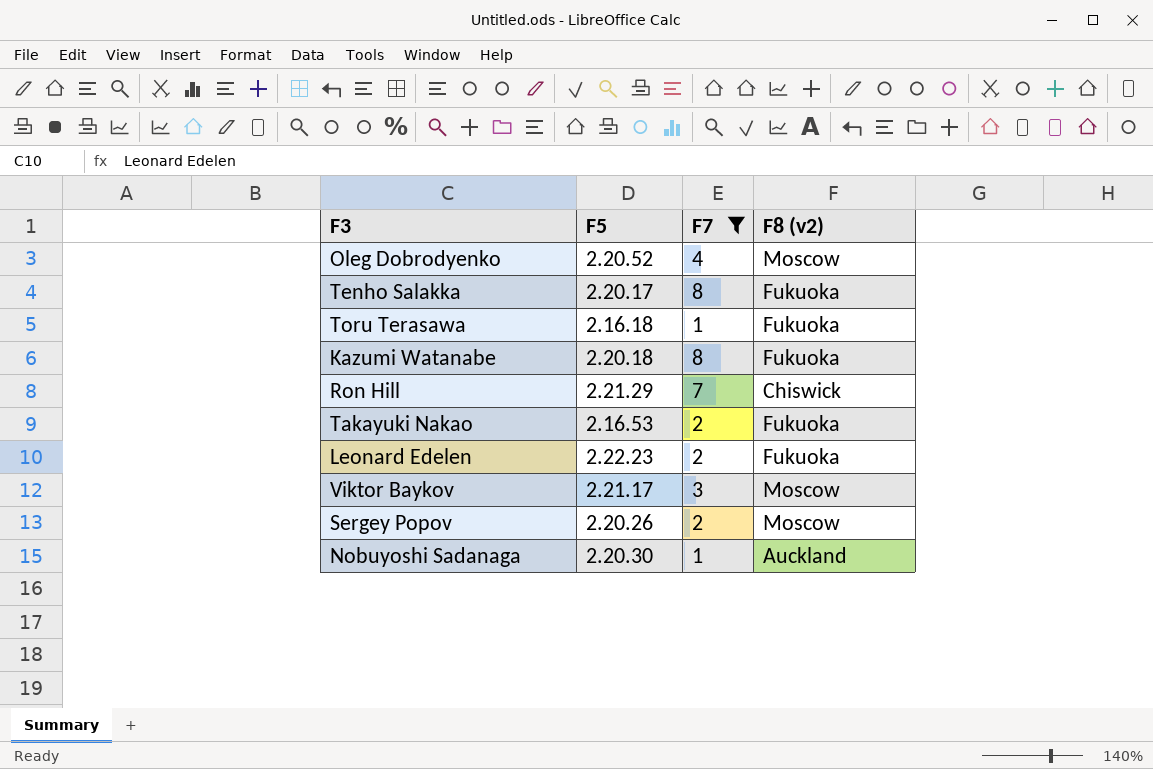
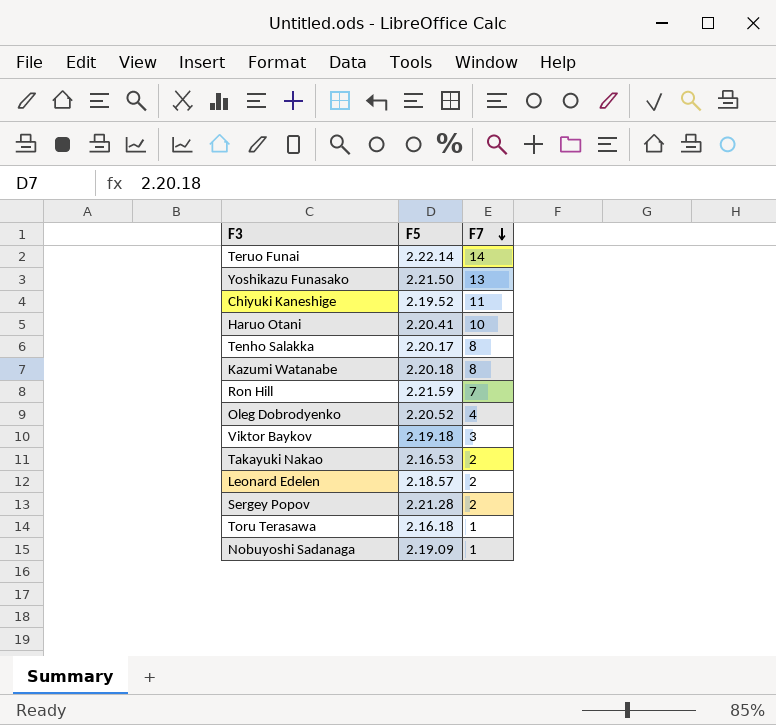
filter: F7 <= 8 -> none
row order: none -> F7 descending
column F8 (v2) | position: 4 -> none
Ron Hill | F5: 2.21.29 -> 2.21.59
Viktor Baykov | F5: 2.21.17 -> 2.19.18
Leonard Edelen | F5: 2.22.23 -> 2.18.57
Sergey Popov | F5: 2.20.26 -> 2.21.28
Nobuyoshi Sadanaga | F5: 2.20.30 -> 2.19.09

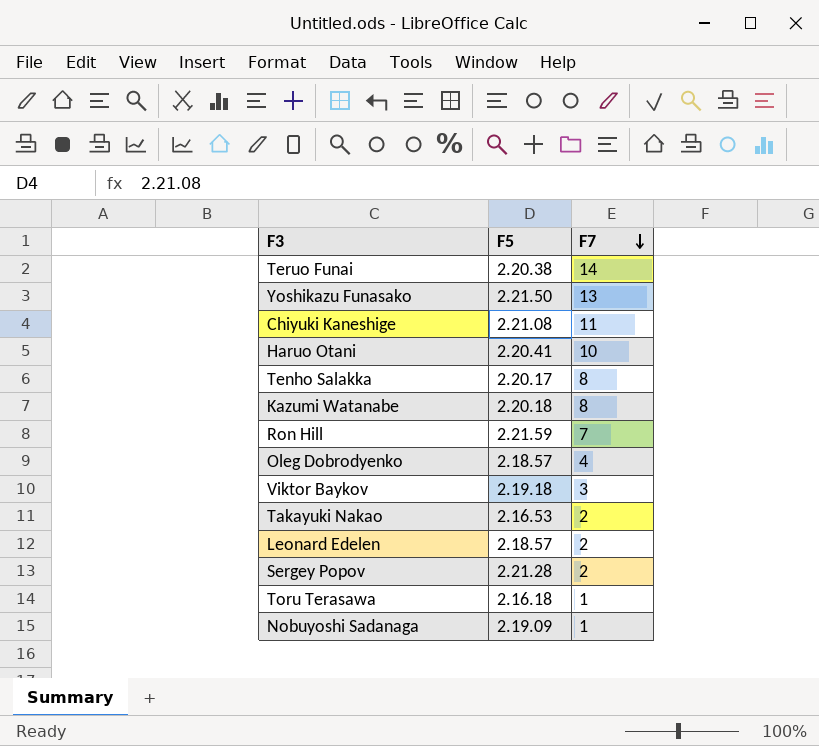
Teruo Funai | F5: 2.22.14 -> 2.20.38
Chiyuki Kaneshige | F5: 2.19.52 -> 2.21.08
Oleg Dobrodyenko | F5: 2.20.52 -> 2.18.57

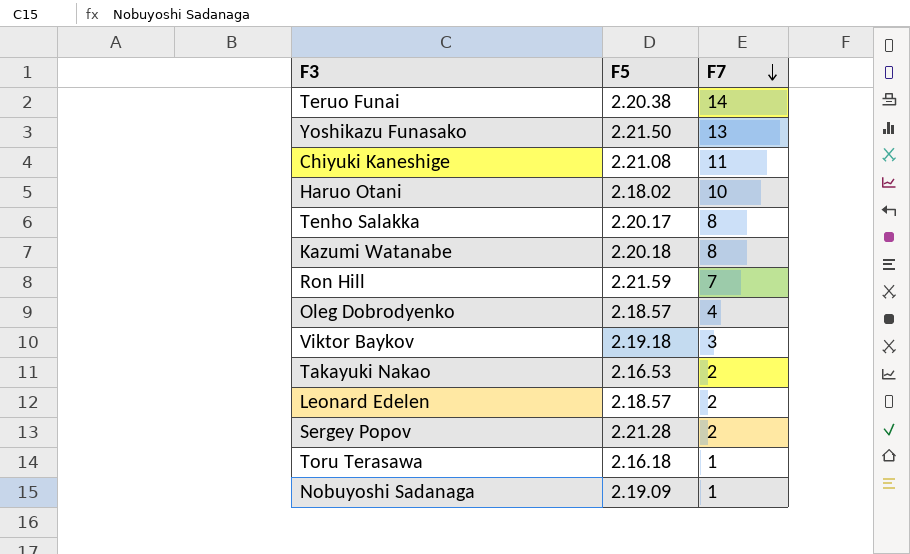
Haruo Otani | F5: 2.20.41 -> 2.18.02

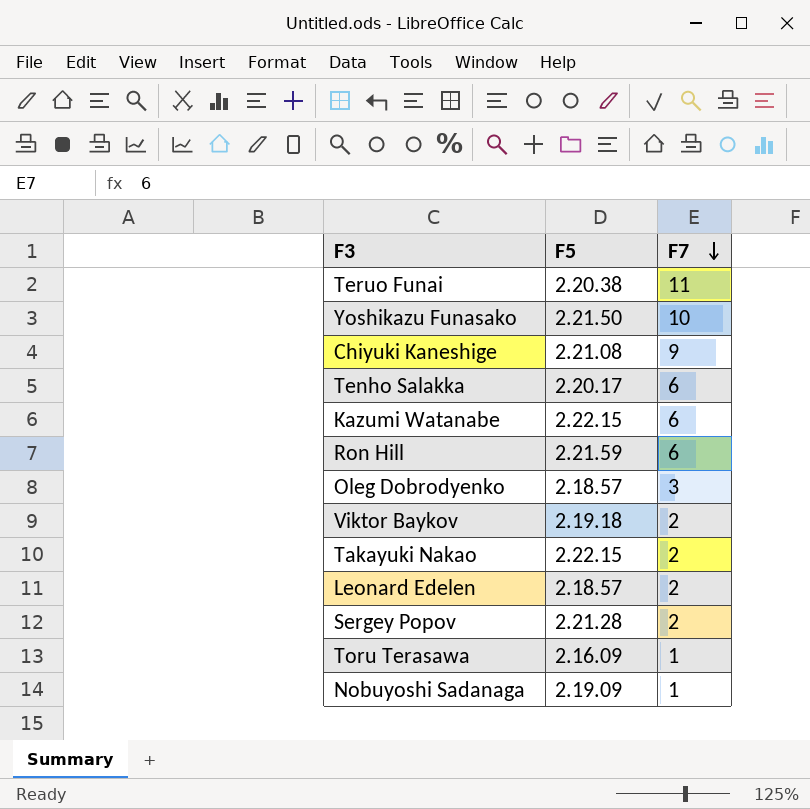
row Haruo Otani: 2.18.02 | 10 -> none
Teruo Funai | F7: 14 -> 11
Yoshikazu Funasako | F7: 13 -> 10
Chiyuki Kaneshige | F7: 11 -> 9
Tenho Salakka | F7: 8 -> 6
Kazumi Watanabe | F5: 2.20.18 -> 2.22.15
Kazumi Watanabe | F7: 8 -> 6
Ron Hill | F7: 7 -> 6
Oleg Dobrodyenko | F7: 4 -> 3
Viktor Baykov | F7: 3 -> 2
Takayuki Nakao | F5: 2.16.53 -> 2.22.15
Toru Terasawa | F5: 2.16.18 -> 2.16.09

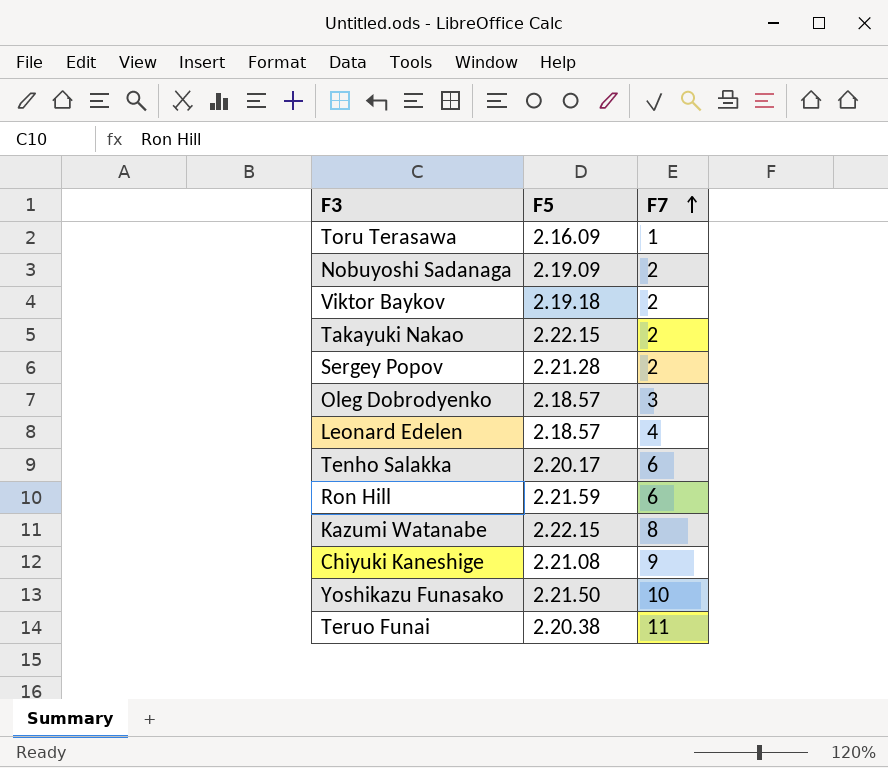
row order: F7 descending -> F7 ascending
Nobuyoshi Sadanaga | F7: 1 -> 2
Leonard Edelen | F7: 2 -> 4
Kazumi Watanabe | F7: 6 -> 8

